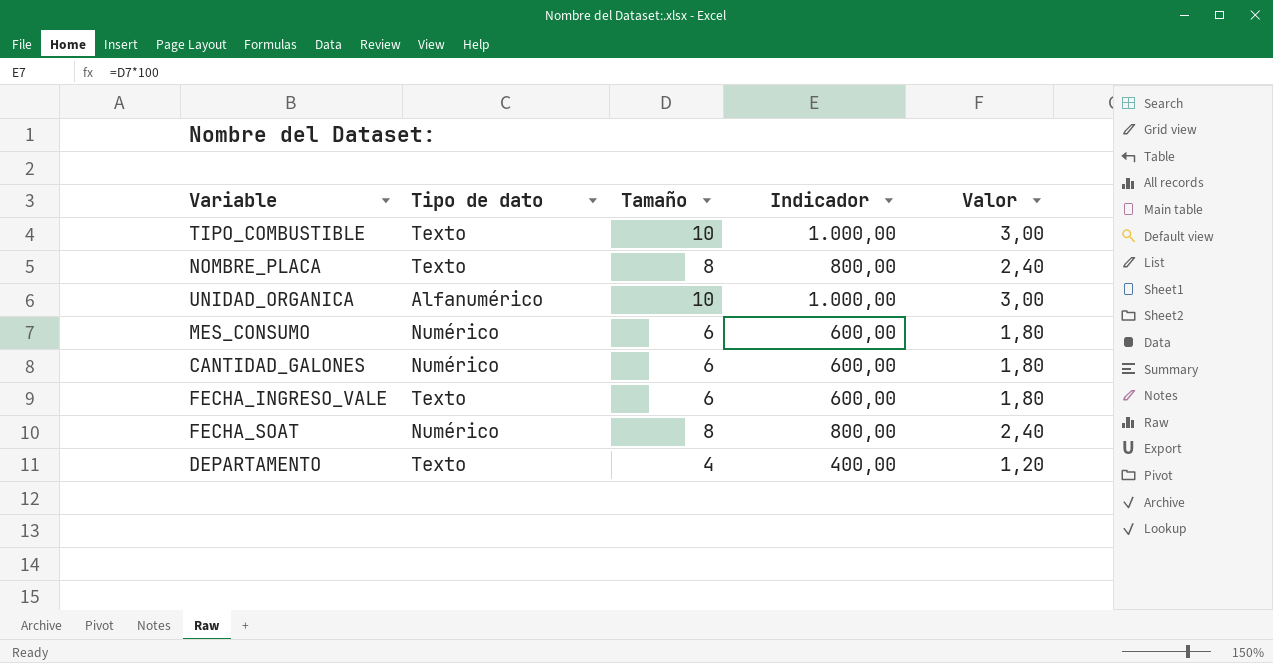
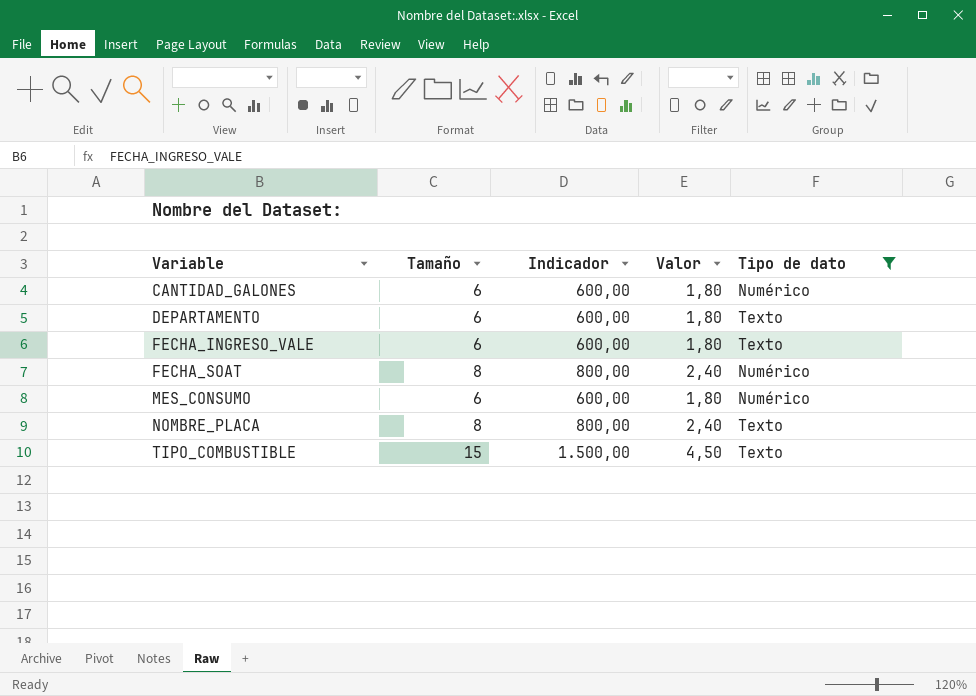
filter: none -> Tipo de dato != Alfanumérico
row order: none -> Variable ascending
column Tipo de dato | position: 2 -> 5
DEPARTAMENTO | Tamaño: 4 -> 6
DEPARTAMENTO | Indicador: 400,00 -> 600,00
DEPARTAMENTO | Valor: 1,20 -> 1,80
TIPO_COMBUSTIBLE | Tamaño: 10 -> 15
TIPO_COMBUSTIBLE | Indicador: 1.000,00 -> 1.500,00
TIPO_COMBUSTIBLE | Valor: 3,00 -> 4,50

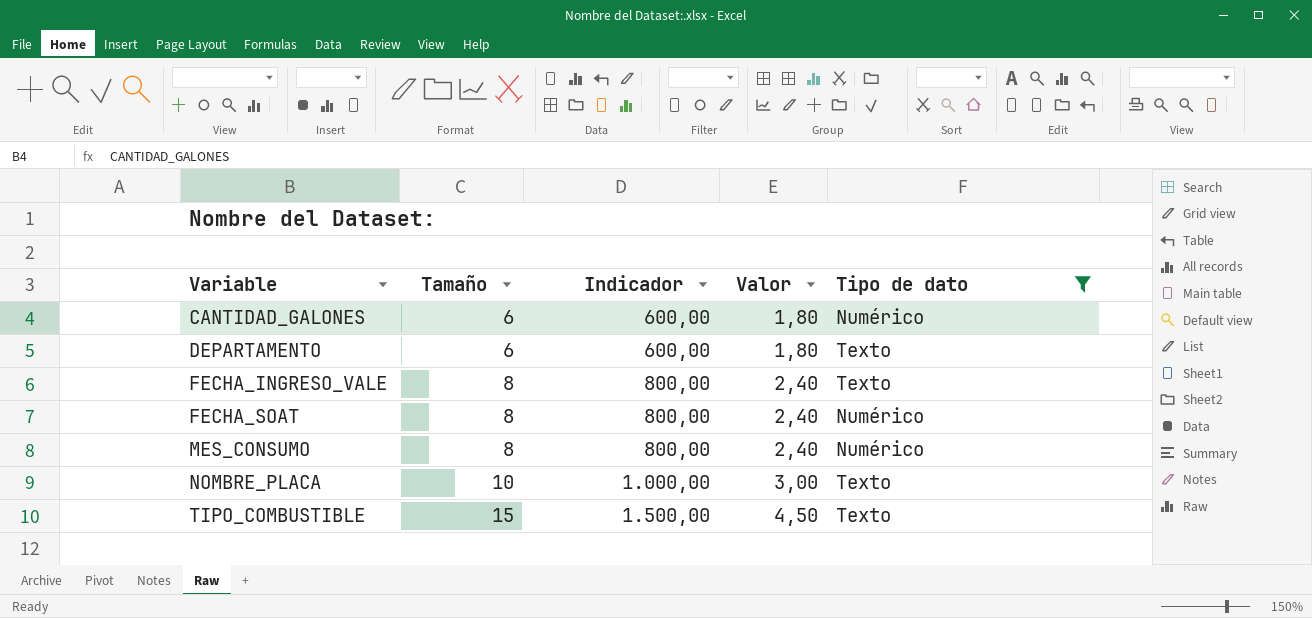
FECHA_INGRESO_VALE | Tamaño: 6 -> 8
FECHA_INGRESO_VALE | Indicador: 600,00 -> 800,00
FECHA_INGRESO_VALE | Valor: 1,80 -> 2,40
MES_CONSUMO | Tamaño: 6 -> 8
MES_CONSUMO | Indicador: 600,00 -> 800,00
MES_CONSUMO | Valor: 1,80 -> 2,40
NOMBRE_PLACA | Tamaño: 8 -> 10
NOMBRE_PLACA | Indicador: 800,00 -> 1.000,00
NOMBRE_PLACA | Valor: 2,40 -> 3,00

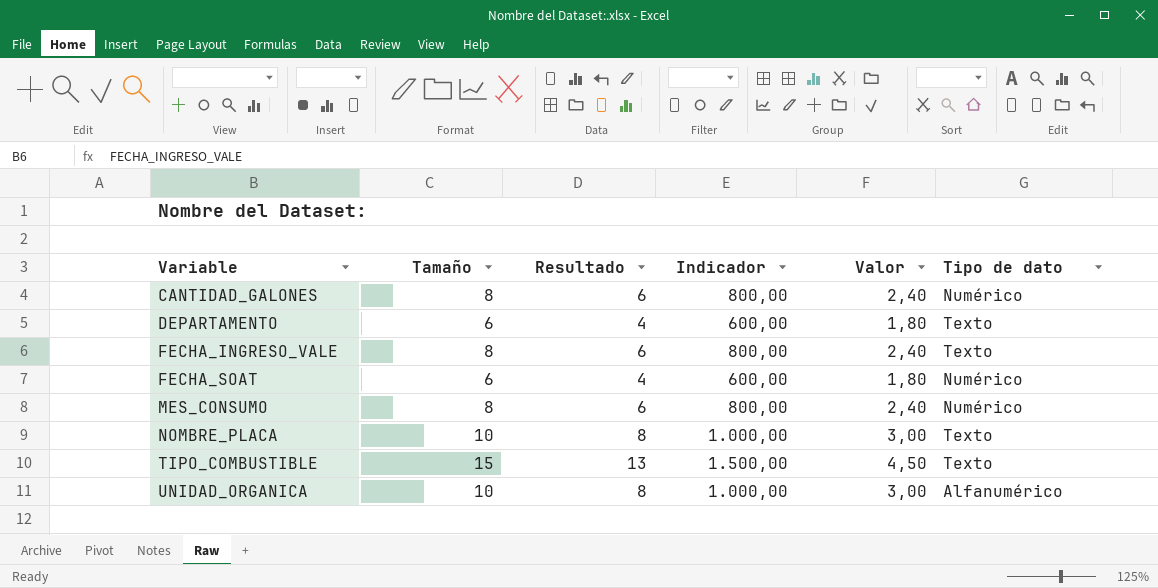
filter: Tipo de dato != Alfanumérico -> none
column Resultado | formula: none -> [Tamaño] - 2
CANTIDAD_GALONES | Tamaño: 6 -> 8
CANTIDAD_GALONES | Indicador: 600,00 -> 800,00
CANTIDAD_GALONES | Valor: 1,80 -> 2,40
FECHA_SOAT | Tamaño: 8 -> 6
FECHA_SOAT | Indicador: 800,00 -> 600,00
FECHA_SOAT | Valor: 2,40 -> 1,80

